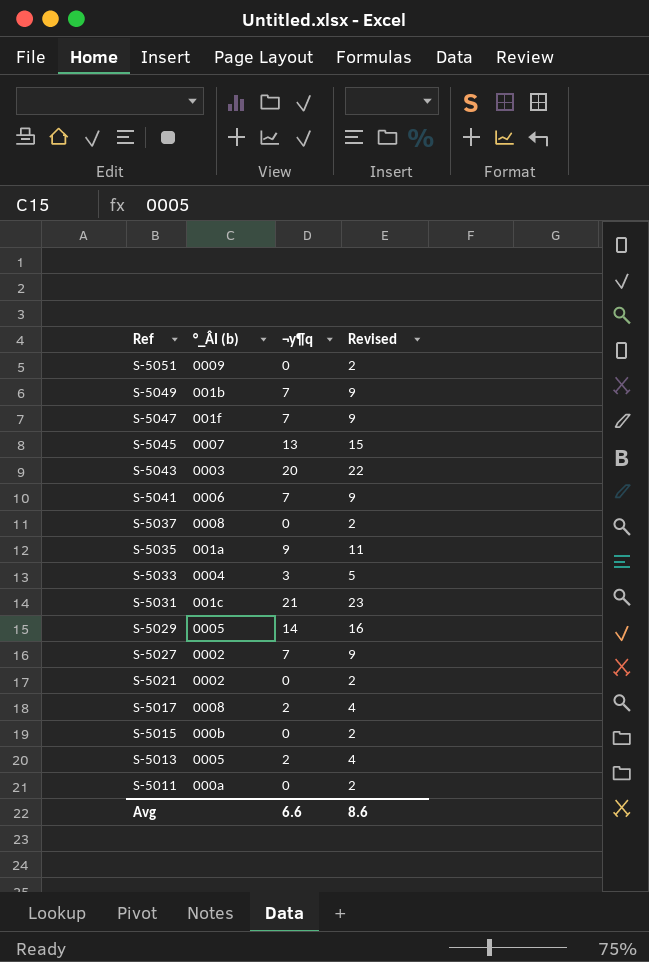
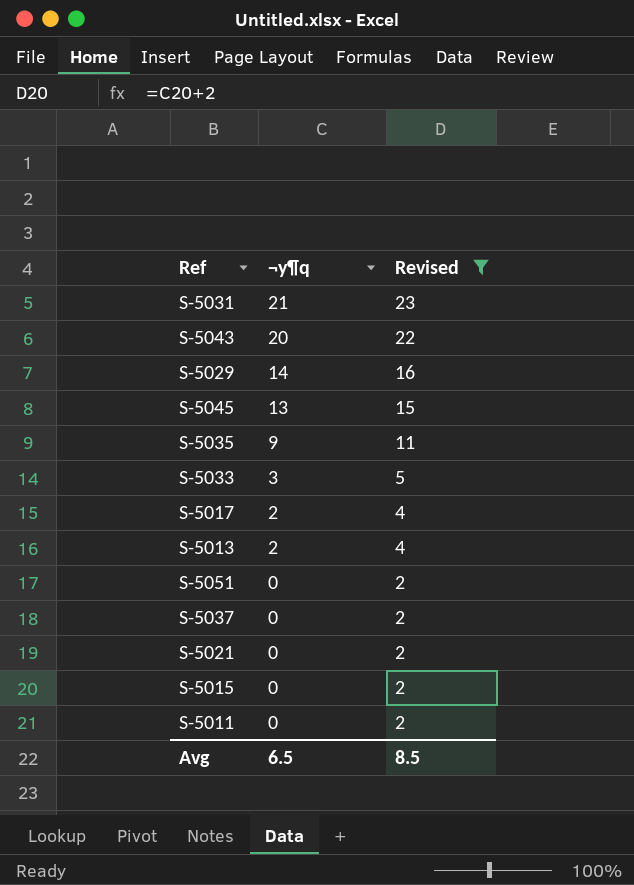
filter: none -> Revised != 9
row order: Ref descending -> ¬y¶q descending
column °_ÂI (b) | position: 2 -> none
Avg | ¬y¶q: 6.6 -> 6.5
Avg | Revised: 8.6 -> 8.5

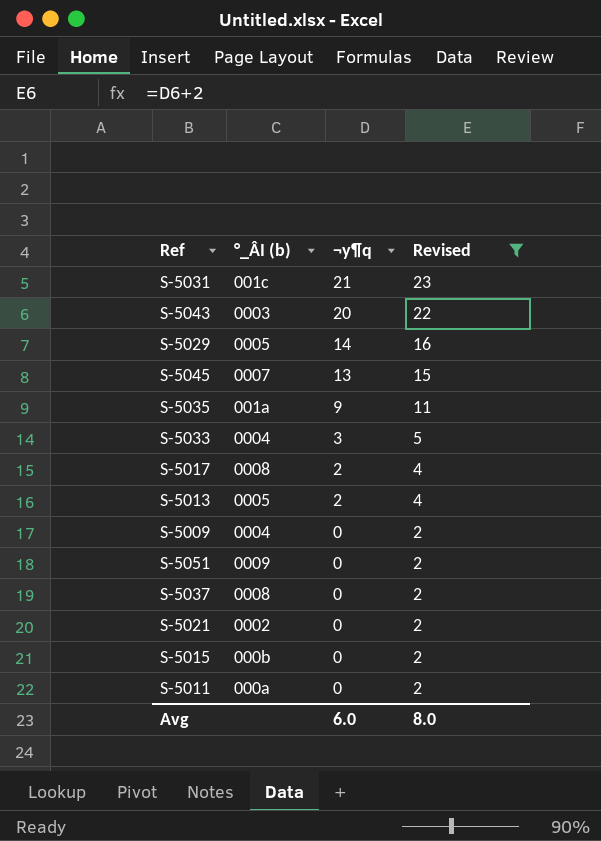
column °_ÂI (b) | position: none -> 2
row S-5009: none -> 0004 | 0 | 2
Avg | ¬y¶q: 6.5 -> 6.0
Avg | Revised: 8.5 -> 8.0

